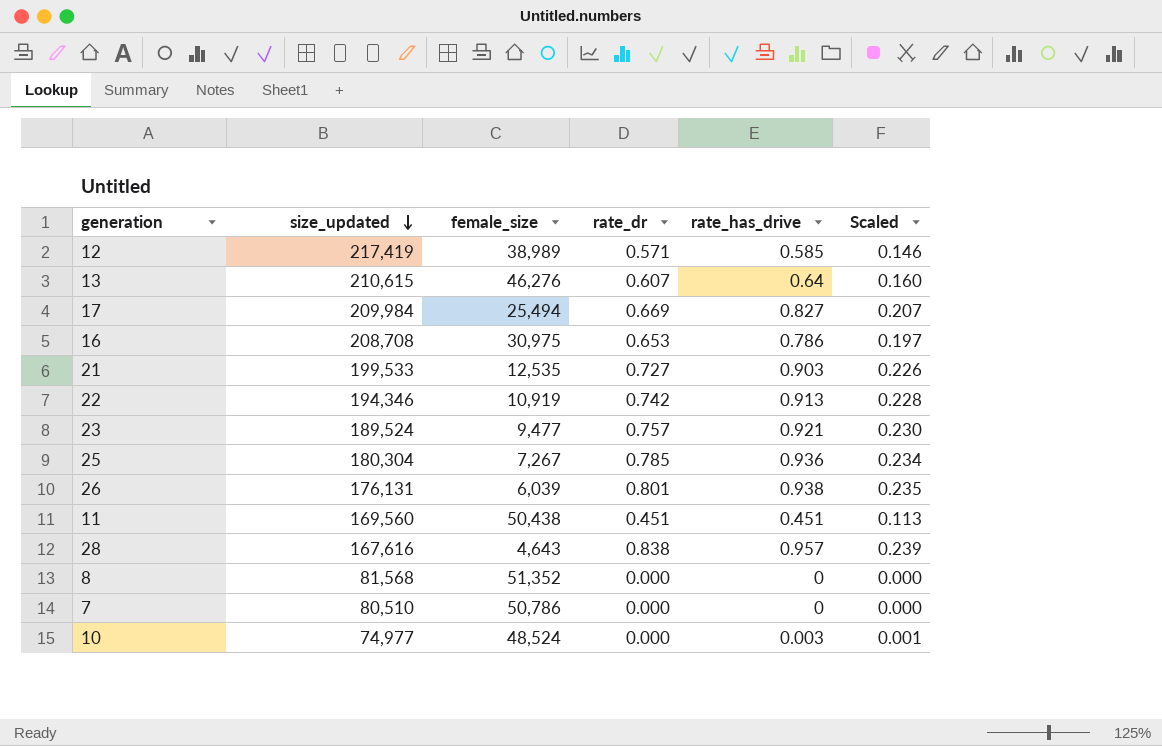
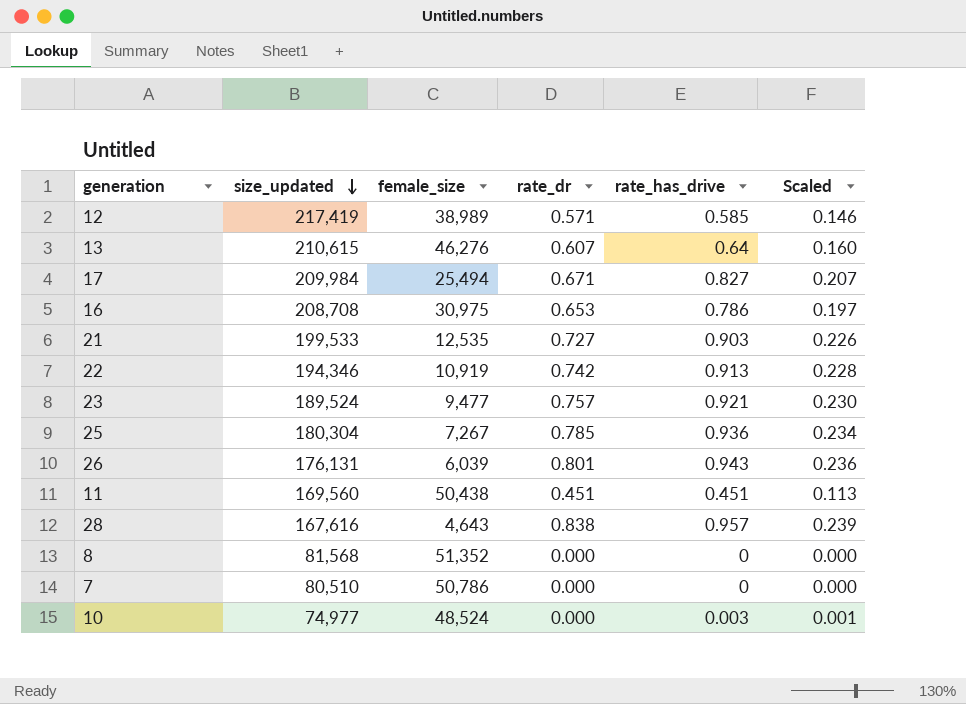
17 | rate_dr: 0.669 -> 0.671
26 | rate_has_drive: 0.938 -> 0.943
26 | Scaled: 0.235 -> 0.236

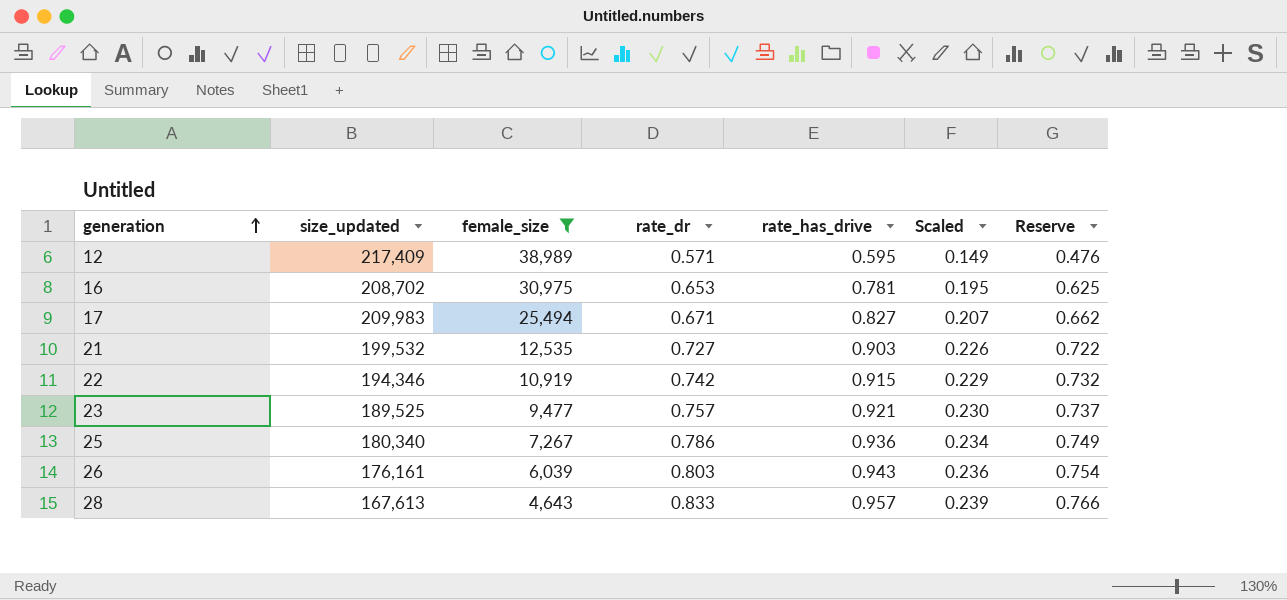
filter: none -> female_size <= 38,989
row order: size_updated descending -> generation ascending
column Reserve | formula: none -> [rate_has_drive] * 0.8
12 | size_updated: 217,419 -> 217,409
12 | rate_has_drive: 0.585 -> 0.595
12 | Scaled: 0.146 -> 0.149
16 | size_updated: 208,708 -> 208,702
16 | rate_has_drive: 0.786 -> 0.781
16 | Scaled: 0.197 -> 0.195
17 | size_updated: 209,984 -> 209,983
21 | size_updated: 199,533 -> 199,532
22 | rate_has_drive: 0.913 -> 0.915
22 | Scaled: 0.228 -> 0.229
23 | size_updated: 189,524 -> 189,525
25 | size_updated: 180,304 -> 180,340
25 | rate_dr: 0.785 -> 0.786
26 | size_updated: 176,131 -> 176,161
26 | rate_dr: 0.801 -> 0.803
28 | size_updated: 167,616 -> 167,613
28 | rate_dr: 0.838 -> 0.833

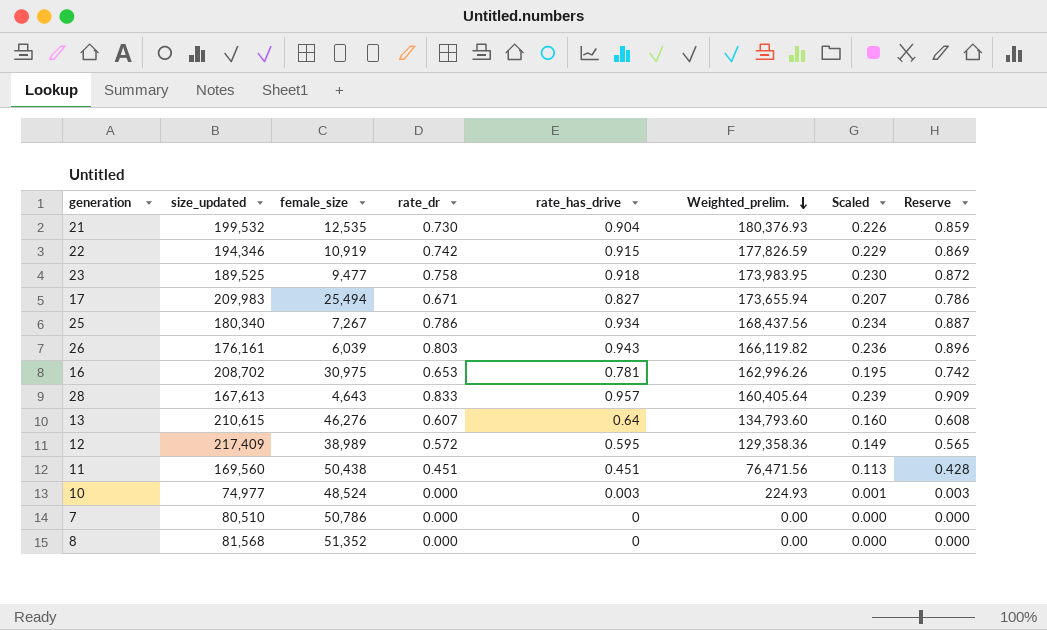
filter: female_size <= 38,989 -> none
row order: generation ascending -> Weighted_prelim. descending
column Weighted_prelim. | formula: none -> [size_updated] * [rate_has_drive]
column Reserve | formula: [rate_has_drive] * 0.8 -> [rate_has_drive] * 0.95
21 | rate_dr: 0.727 -> 0.730
21 | rate_has_drive: 0.903 -> 0.904
23 | rate_dr: 0.757 -> 0.758
23 | rate_has_drive: 0.921 -> 0.918
25 | rate_has_drive: 0.936 -> 0.934
12 | rate_dr: 0.571 -> 0.572

